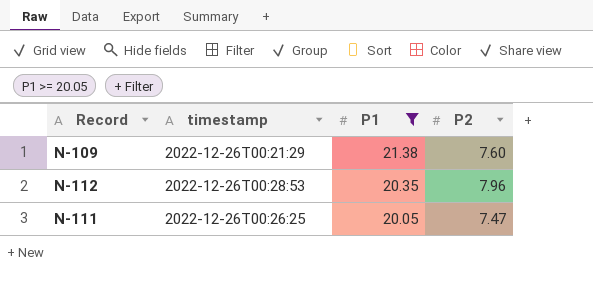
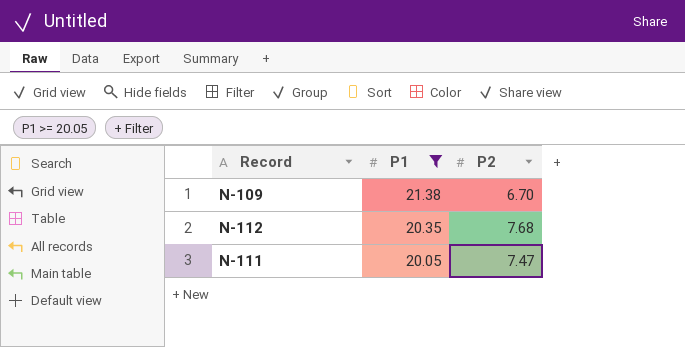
column timestamp | position: 2 -> none
N-109 | P2: 7.60 -> 6.70
N-112 | P2: 7.96 -> 7.68

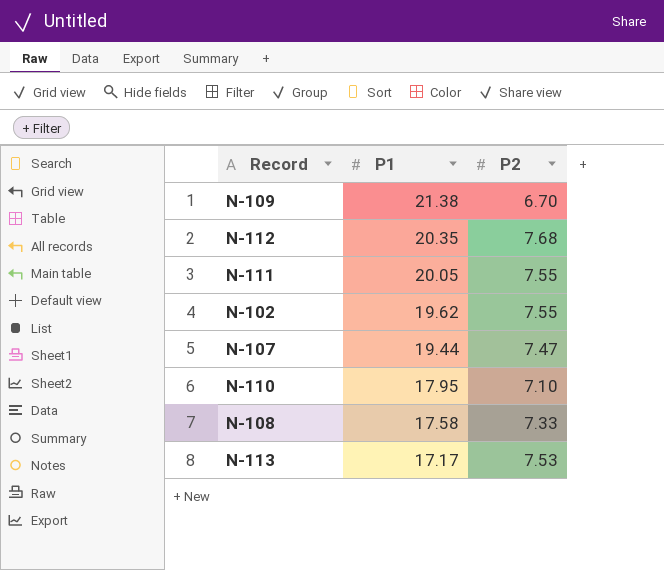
filter: P1 >= 20.05 -> none
N-111 | P2: 7.47 -> 7.55

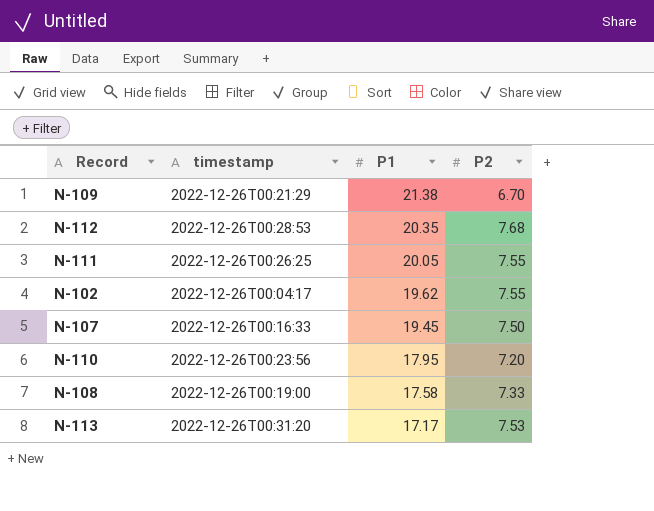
column timestamp | position: none -> 2
N-107 | P1: 19.44 -> 19.45
N-107 | P2: 7.47 -> 7.50
N-110 | P2: 7.10 -> 7.20

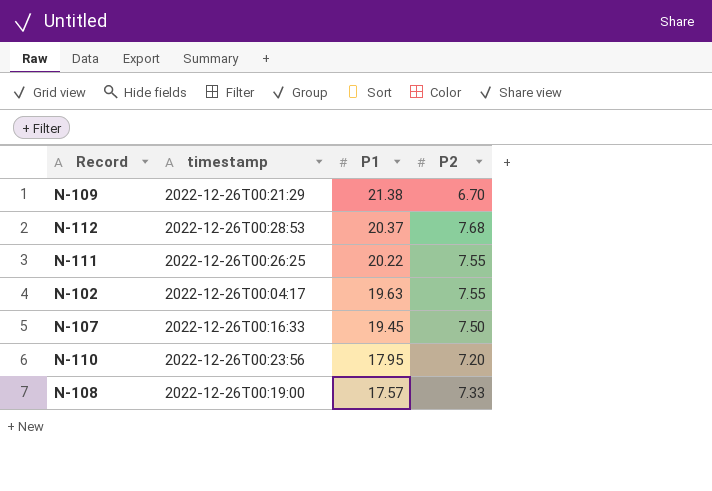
row N-113: 2022-12-26T00:31:20 | 17.17 | 7.53 -> none
N-112 | P1: 20.35 -> 20.37
N-111 | P1: 20.05 -> 20.22
N-102 | P1: 19.62 -> 19.63
N-108 | P1: 17.58 -> 17.57

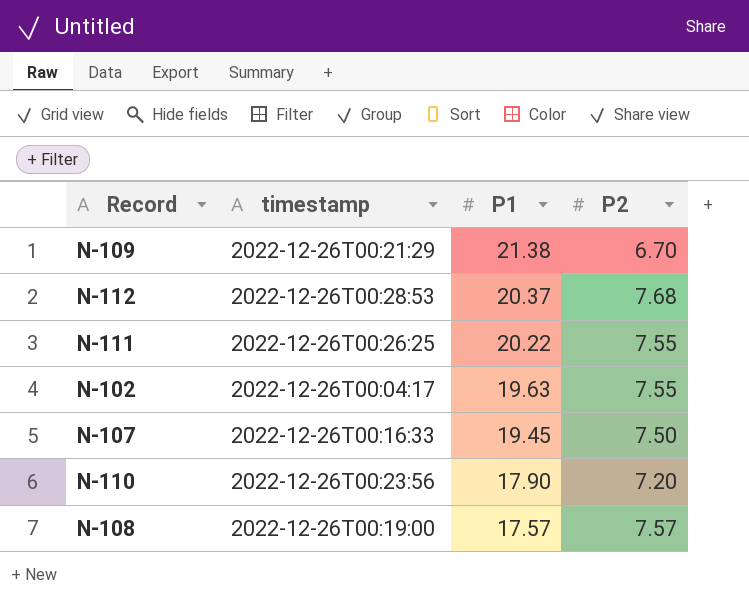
N-110 | P1: 17.95 -> 17.90
N-108 | P2: 7.33 -> 7.57

